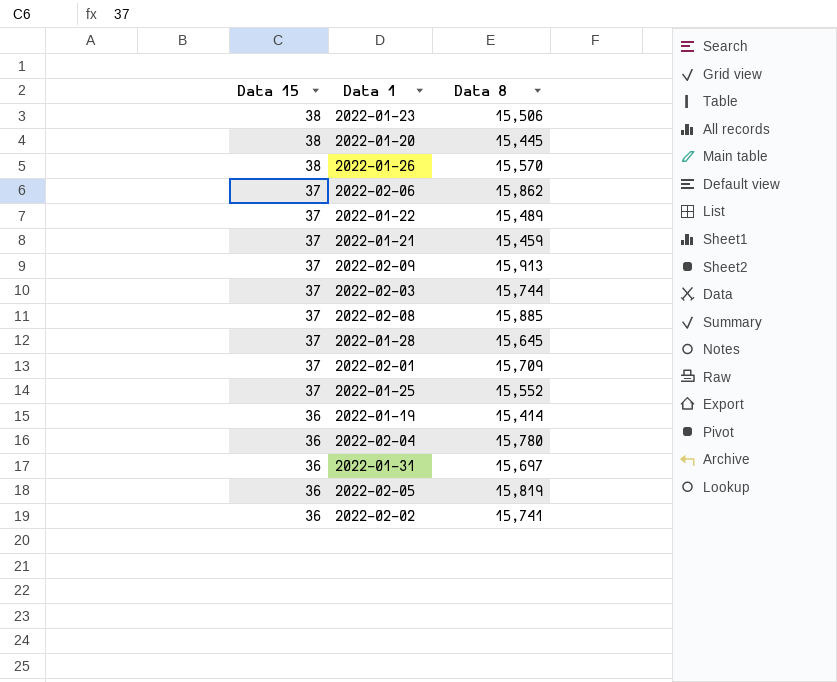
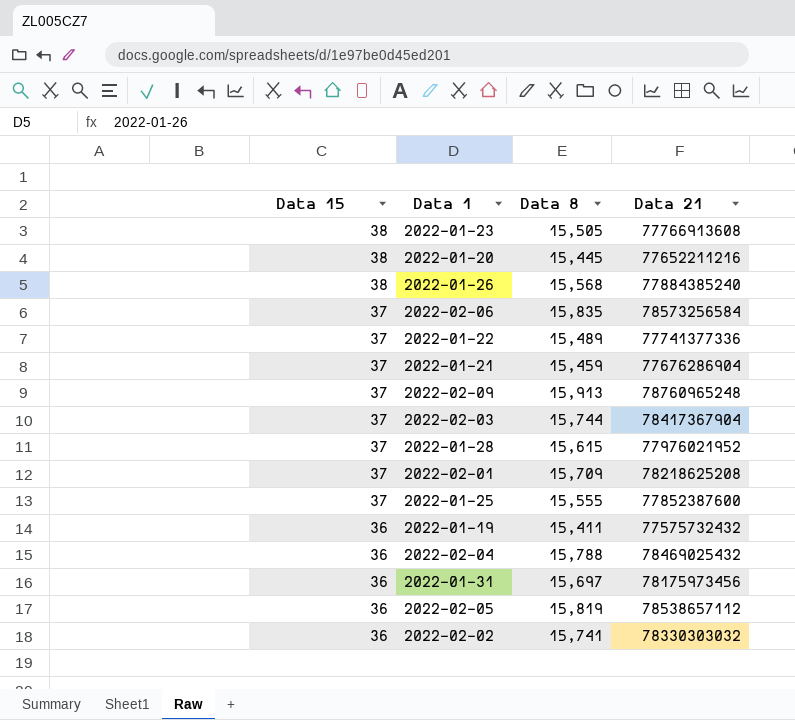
column Data 21 | position: none -> 4
row 2022-02-08: 37 | 15,885 -> none
2022-01-23 | Data 8: 15,506 -> 15,505
2022-01-26 | Data 8: 15,570 -> 15,568
2022-02-06 | Data 8: 15,862 -> 15,835
2022-01-28 | Data 8: 15,645 -> 15,615
2022-01-25 | Data 8: 15,552 -> 15,555
2022-01-19 | Data 8: 15,414 -> 15,411
2022-02-04 | Data 8: 15,780 -> 15,788

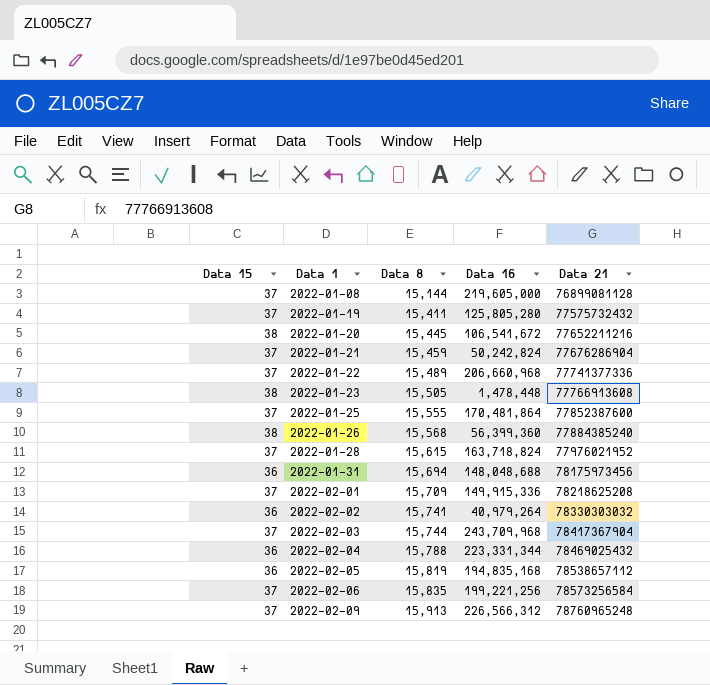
row order: Data 15 descending -> Data 1 ascending
column Data 16 | position: none -> 4
row 2022-01-08: none -> 37 | 15,144 | 219,605,000 | 76899081128
2022-01-19 | Data 15: 36 -> 37
2022-01-31 | Data 8: 15,697 -> 15,694

